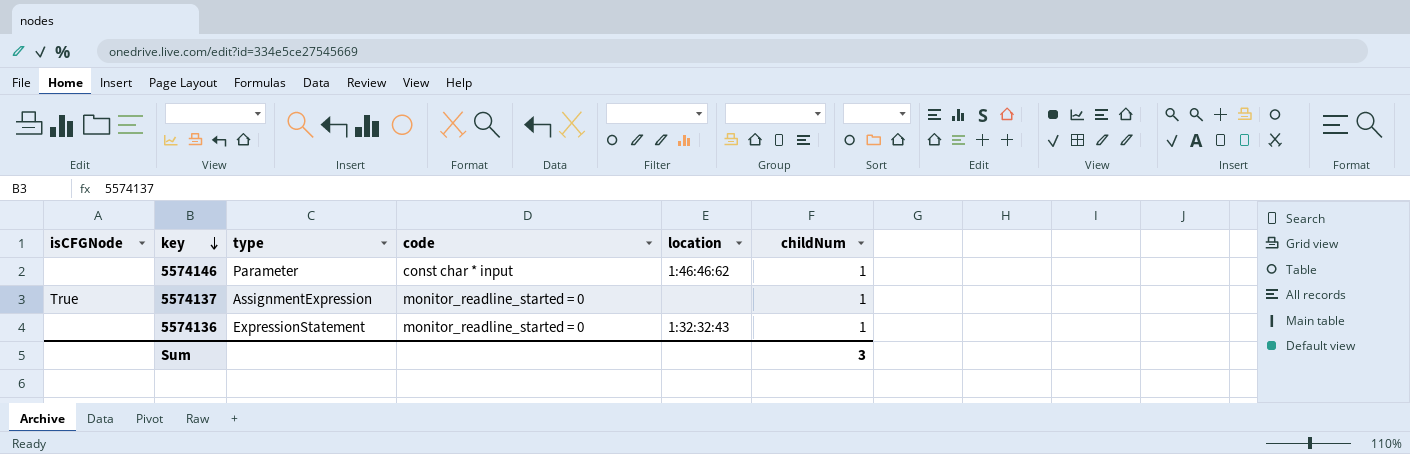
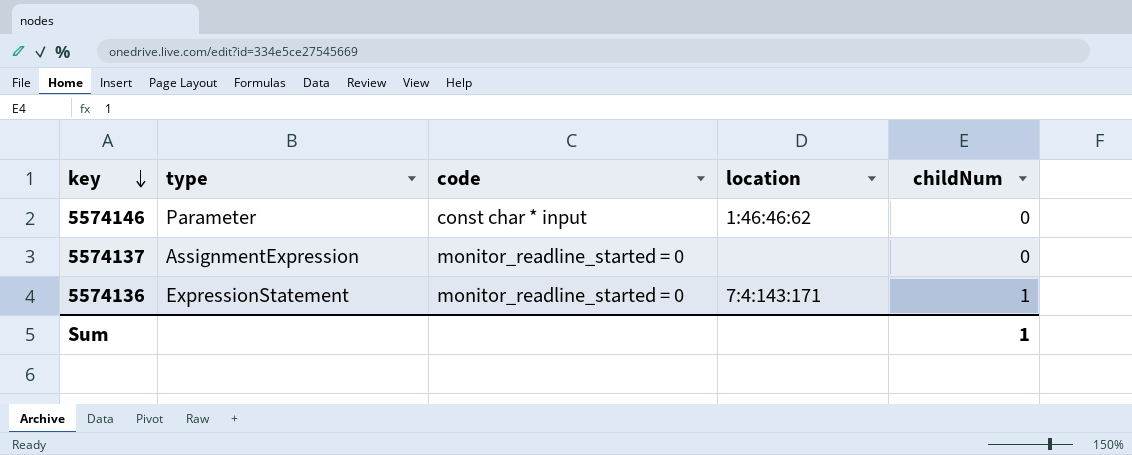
column isCFGNode | position: 1 -> none
5574146 | childNum: 1 -> 0
5574137 | childNum: 1 -> 0
5574136 | location: 1:32:32:43 -> 7:4:143:171
Sum | childNum: 3 -> 1

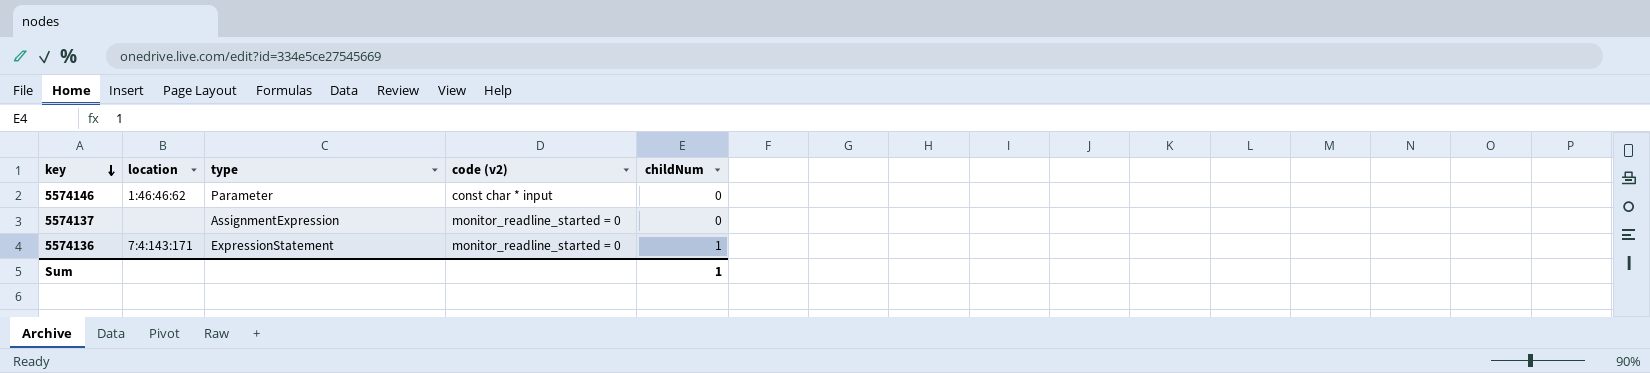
column location | position: 4 -> 2
column name: code -> code (v2)

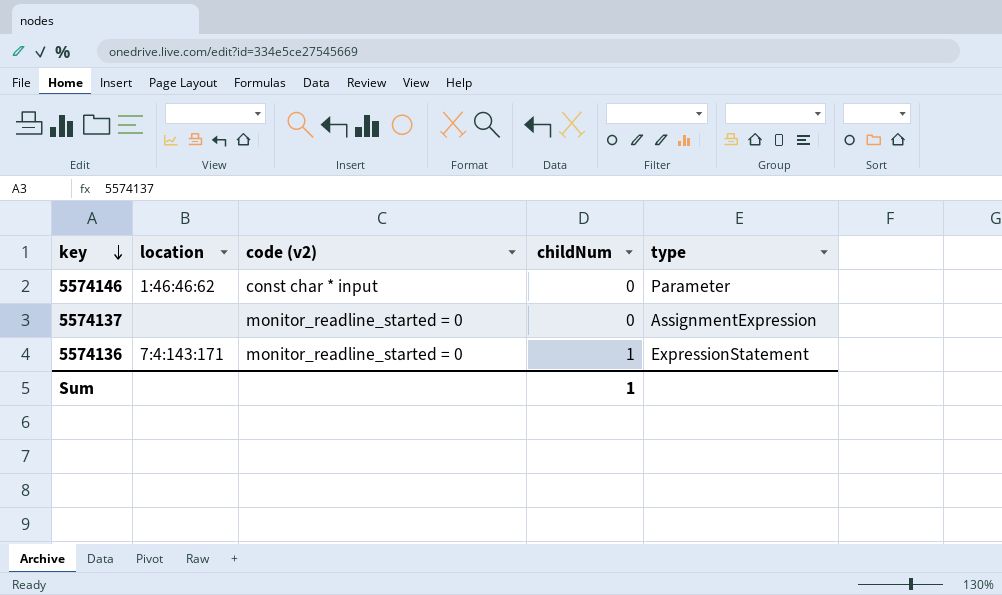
column type | position: 3 -> 5

